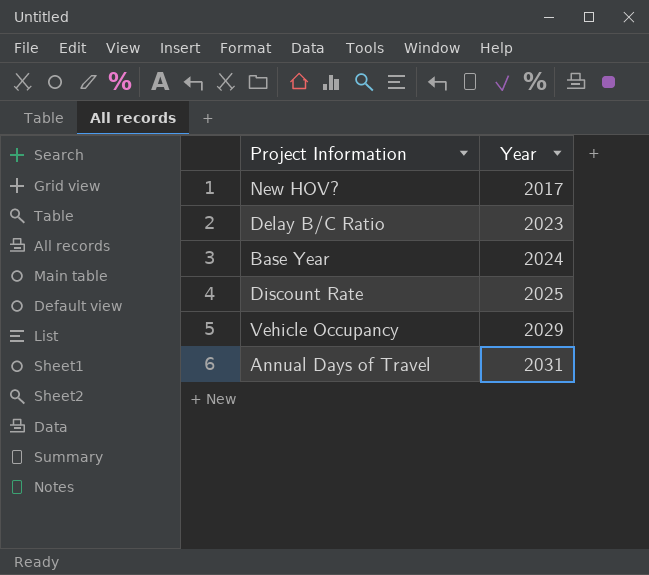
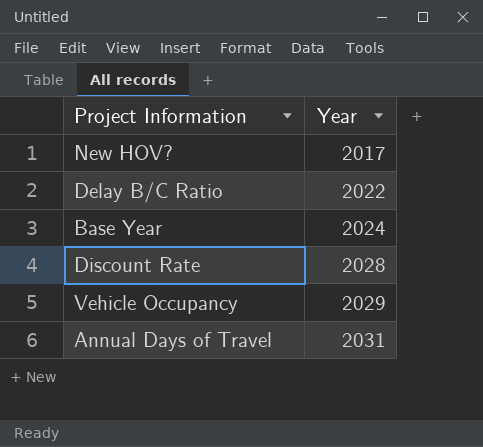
Delay B/C Ratio | Year: 2023 -> 2022
Discount Rate | Year: 2025 -> 2028

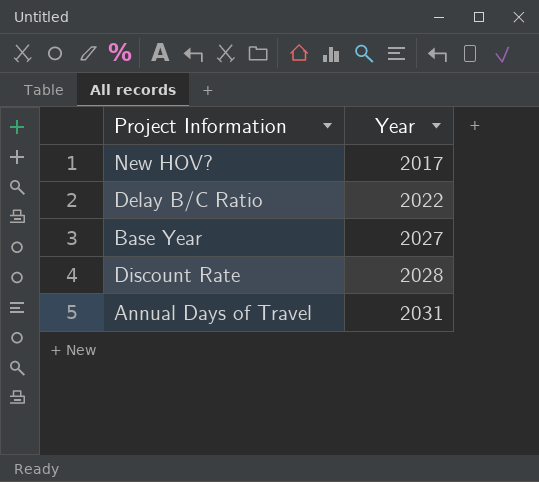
row Vehicle Occupancy: 2029 -> none
Base Year | Year: 2024 -> 2027

